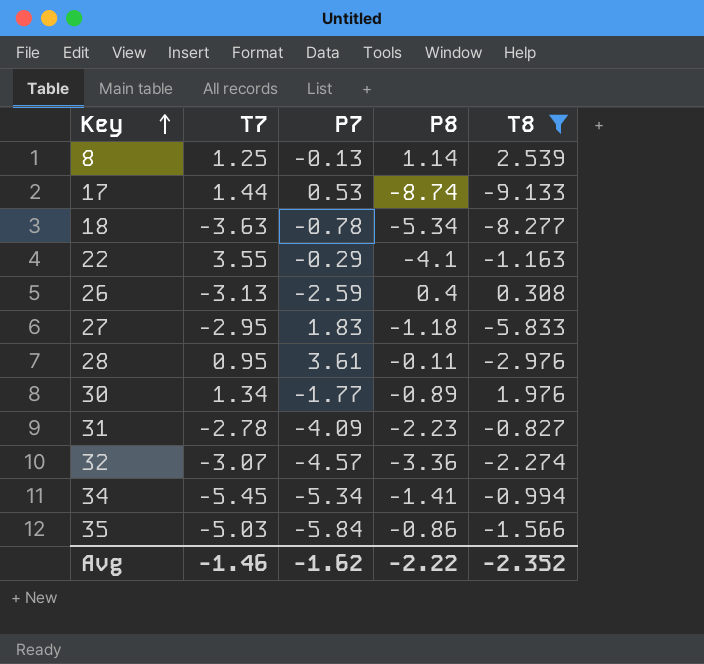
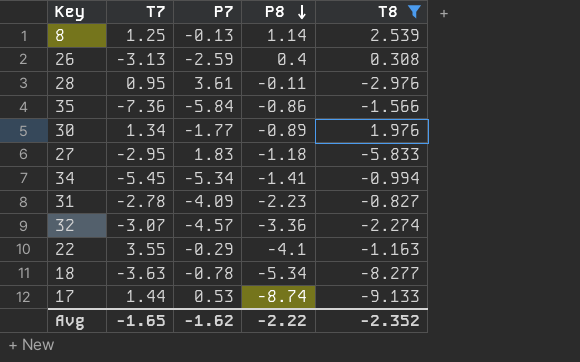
row order: Key ascending -> P8 descending
35 | T7: -5.03 -> -7.36
Avg | T7: -1.46 -> -1.65

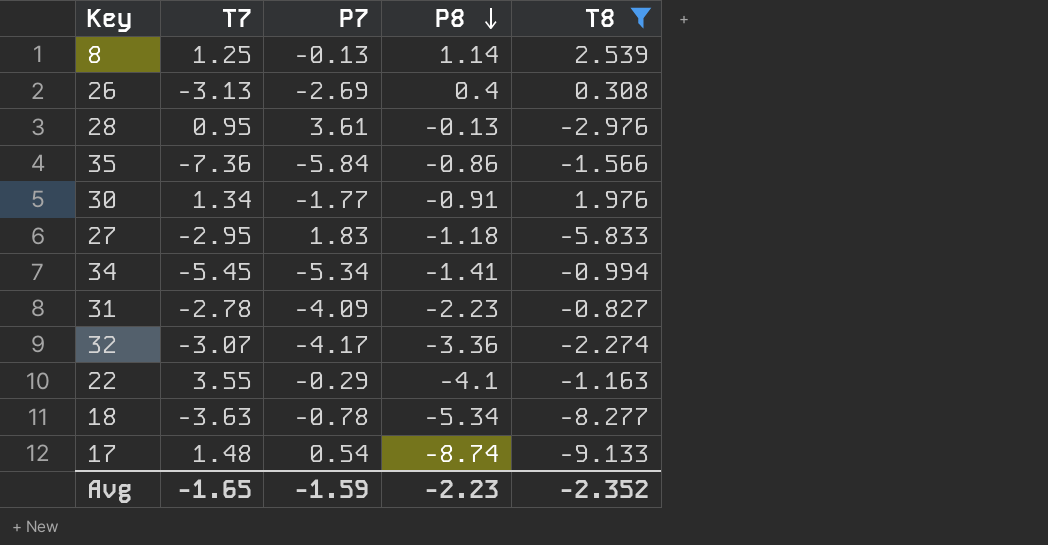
26 | P7: -2.59 -> -2.69
28 | P8: -0.11 -> -0.13
30 | P8: -0.89 -> -0.91
32 | P7: -4.57 -> -4.17
17 | T7: 1.44 -> 1.48
17 | P7: 0.53 -> 0.54
Avg | P7: -1.62 -> -1.59
Avg | P8: -2.22 -> -2.23

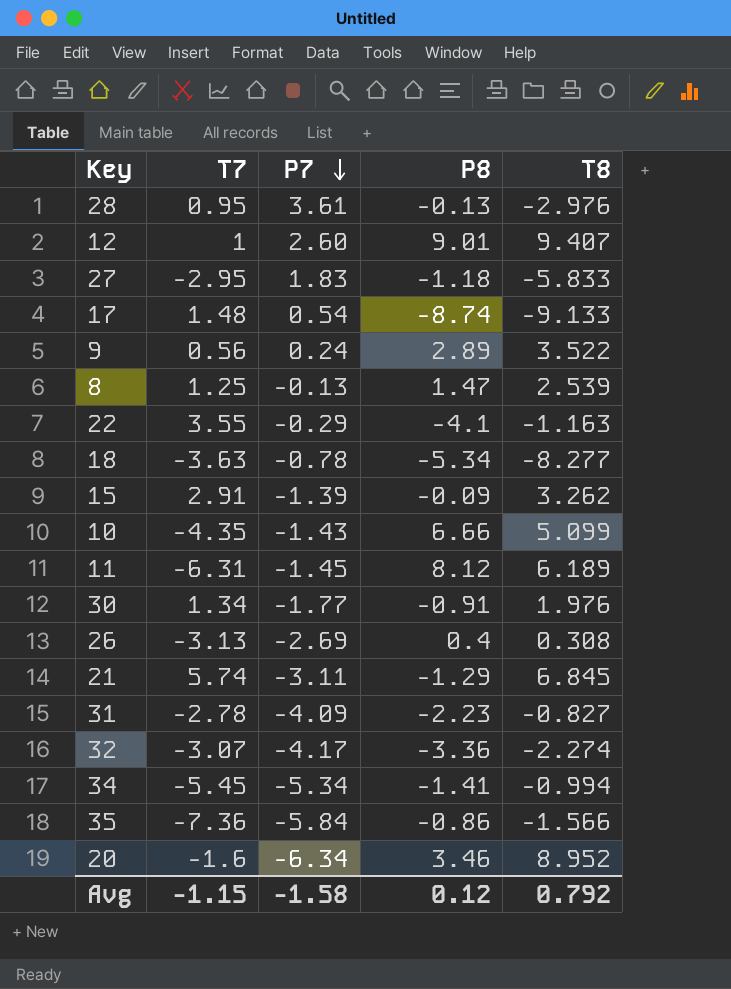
filter: T8 <= 2.539 -> none
row order: P8 descending -> P7 descending
8 | P8: 1.14 -> 1.47
Avg | T7: -1.65 -> -1.15
Avg | P7: -1.59 -> -1.58
Avg | P8: -2.23 -> 0.12
Avg | T8: -2.352 -> 0.792

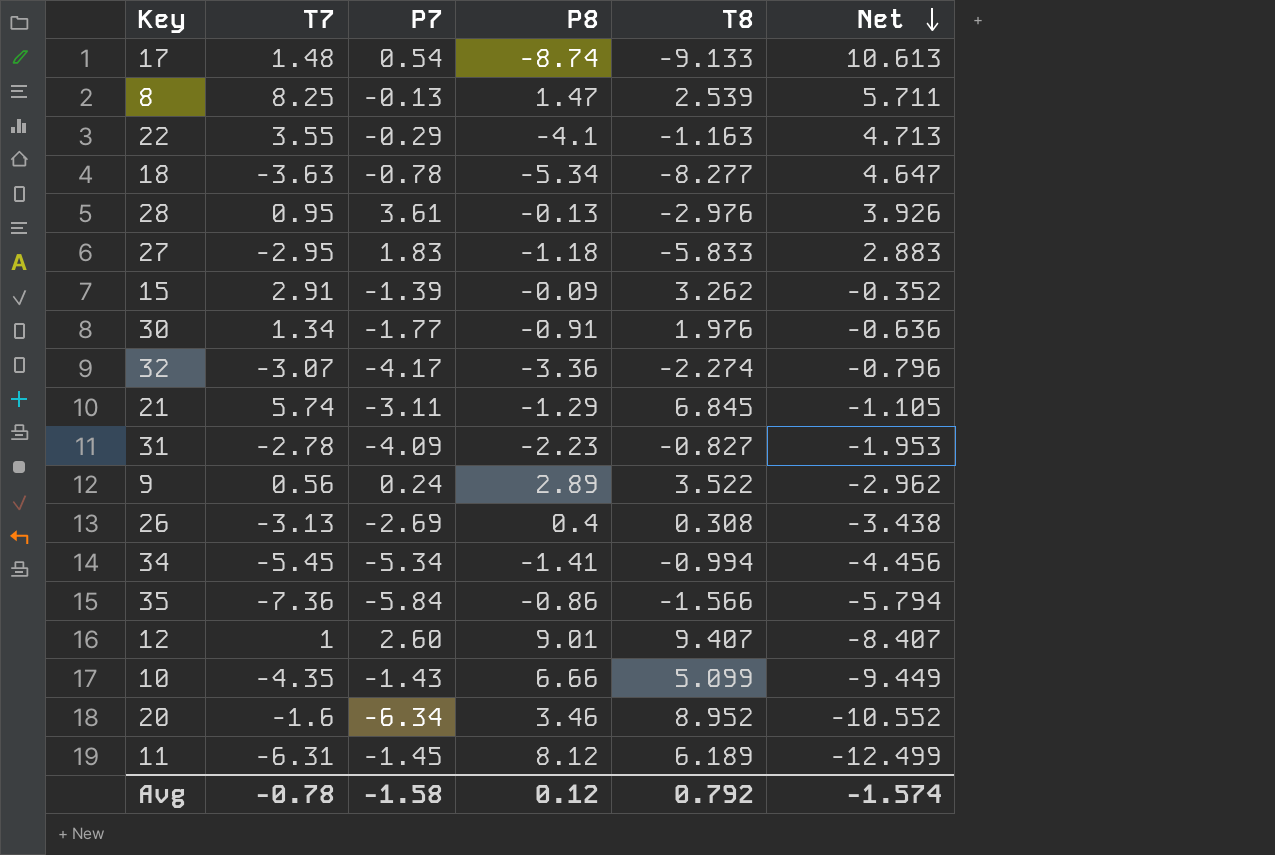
row order: P7 descending -> Net descending
column Net | formula: none -> [T7] - [T8]
8 | T7: 1.25 -> 8.25
Avg | T7: -1.15 -> -0.78

